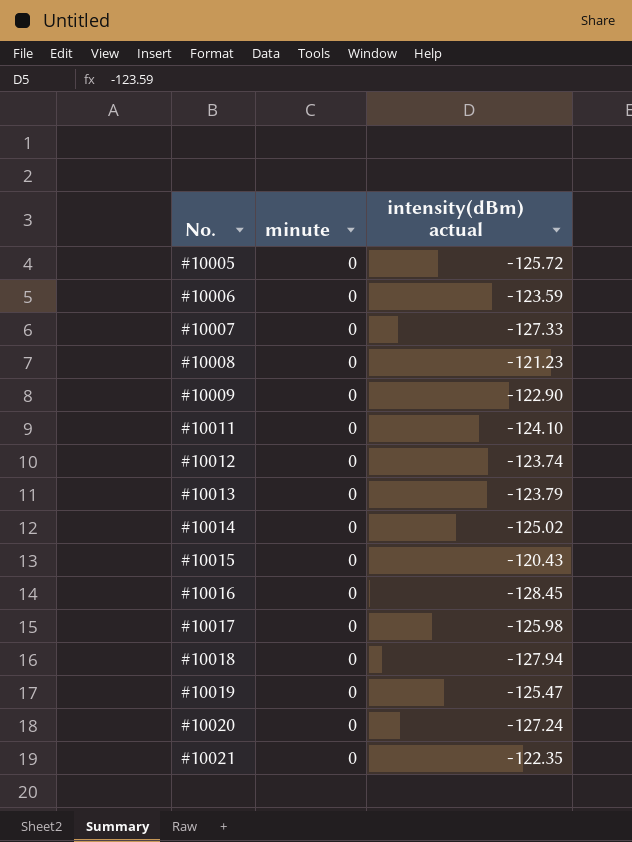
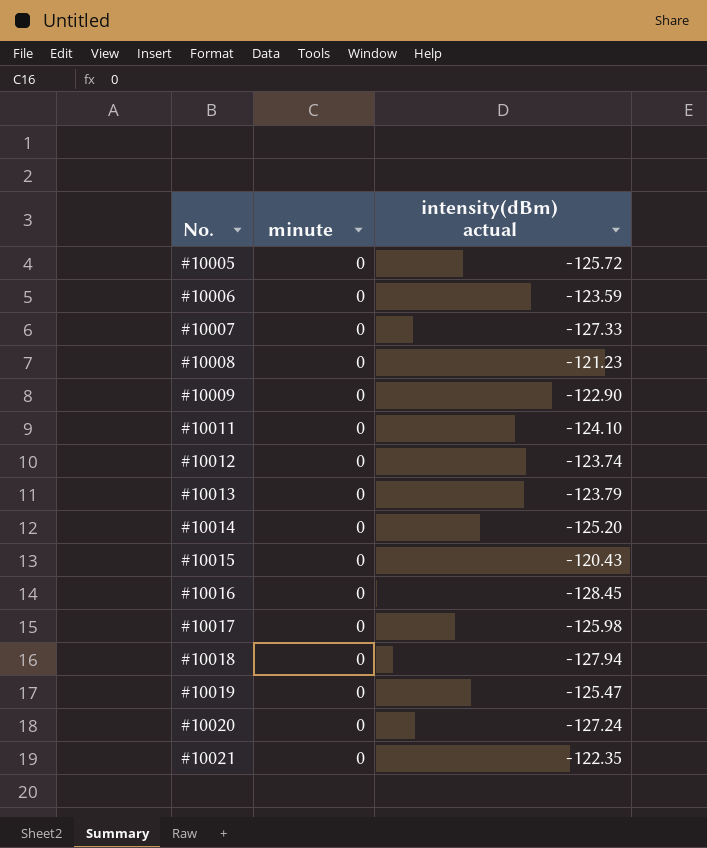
#10014 | intensity(dBm) actual: -125.02 -> -125.20

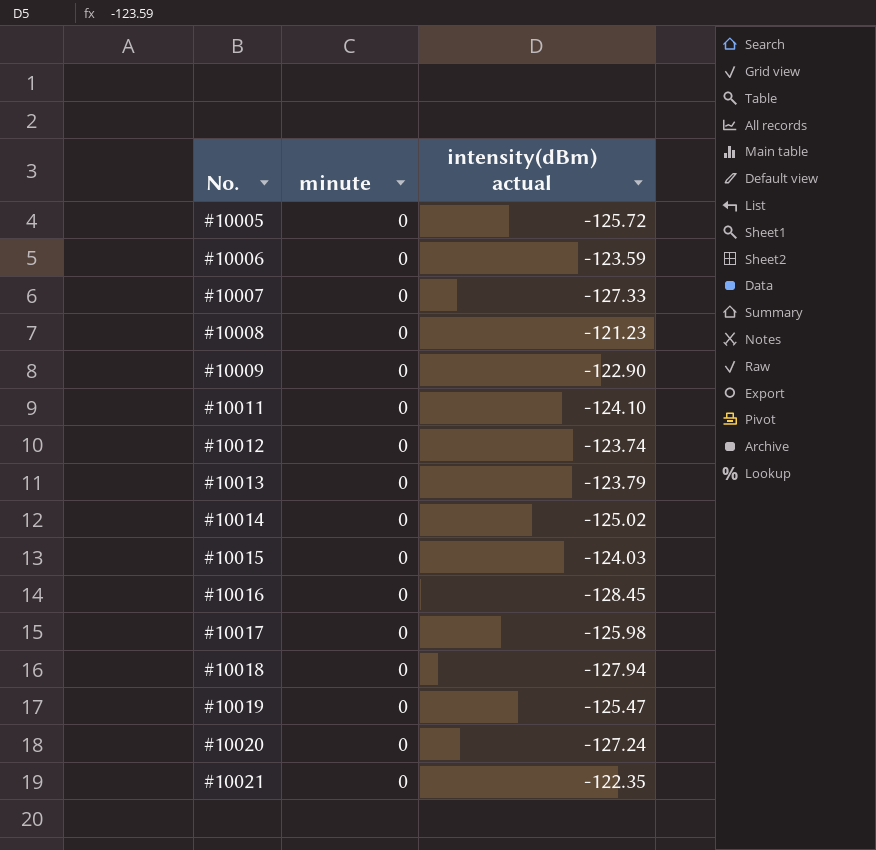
#10014 | intensity(dBm) actual: -125.20 -> -125.02
#10015 | intensity(dBm) actual: -120.43 -> -124.03

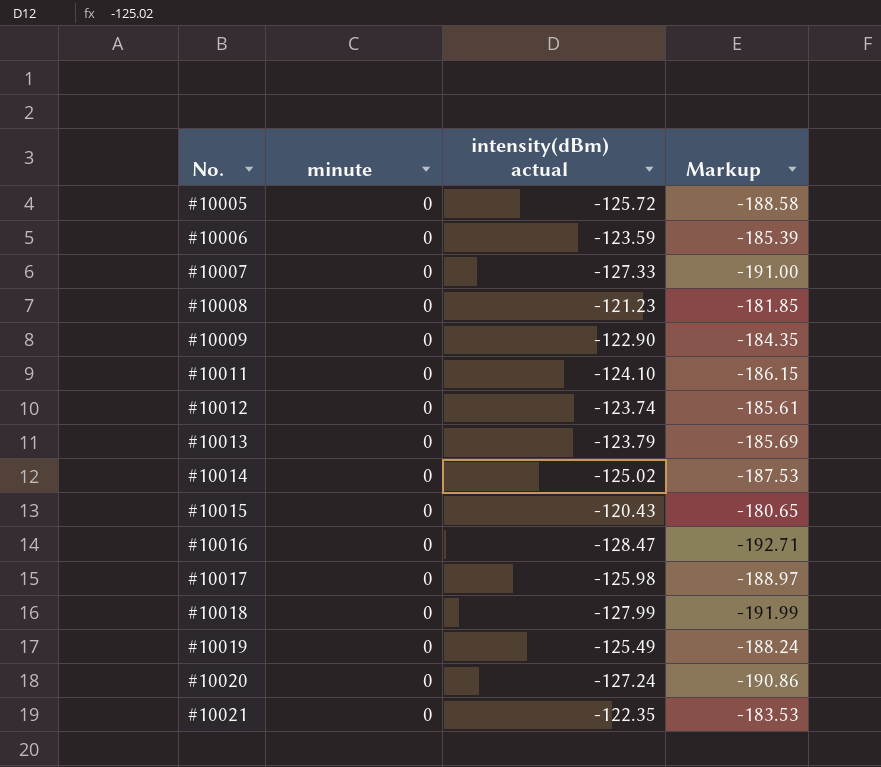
column Markup | formula: none -> [intensity(dBm) actual] * 1.5
#10015 | intensity(dBm) actual: -124.03 -> -120.43
#10016 | intensity(dBm) actual: -128.45 -> -128.47
#10018 | intensity(dBm) actual: -127.94 -> -127.99
#10019 | intensity(dBm) actual: -125.47 -> -125.49

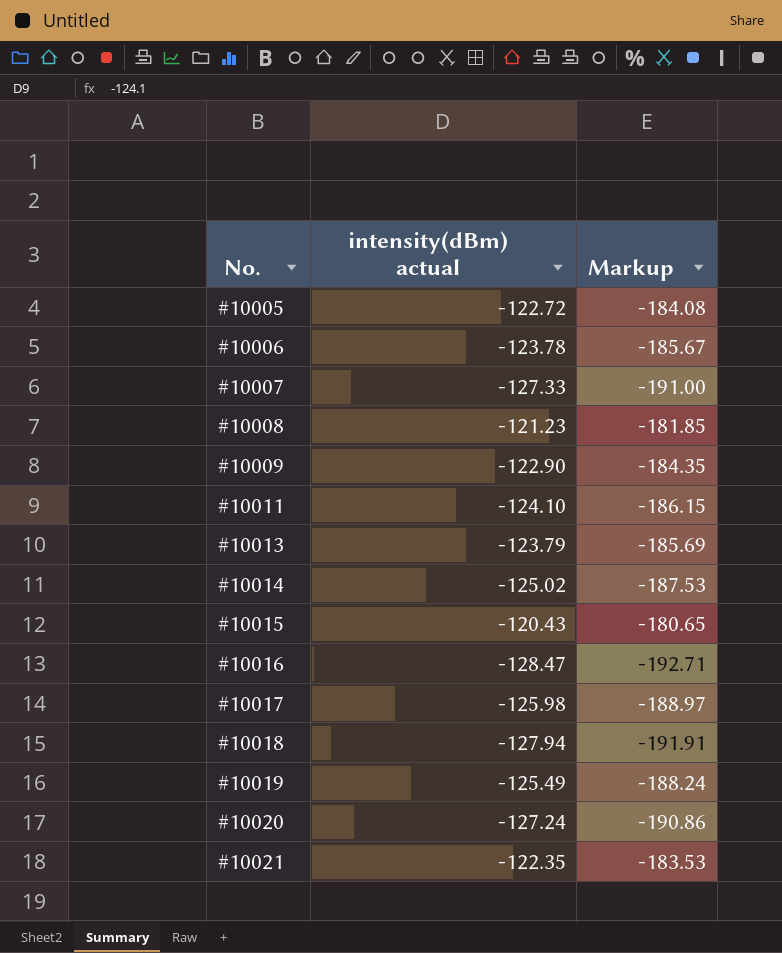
column minute | position: 2 -> none
row #10012: 0 | -123.74 | -185.61 -> none
#10005 | intensity(dBm) actual: -125.72 -> -122.72
#10005 | Markup: -188.58 -> -184.08
#10006 | intensity(dBm) actual: -123.59 -> -123.78
#10006 | Markup: -185.39 -> -185.67
#10018 | intensity(dBm) actual: -127.99 -> -127.94
#10018 | Markup: -191.99 -> -191.91

